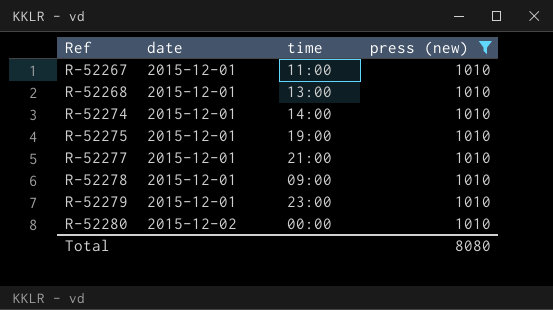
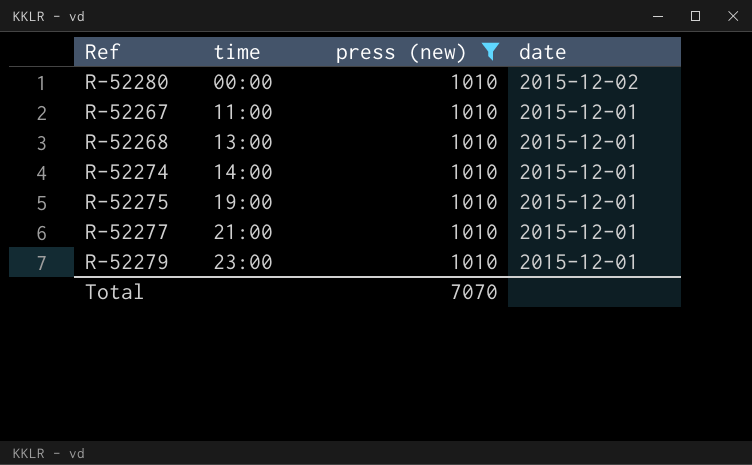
row order: Ref ascending -> time ascending
column date | position: 2 -> 4
row R-52278: 2015-12-01 | 09:00 | 1010 -> none
Total | press (new): 8080 -> 7070

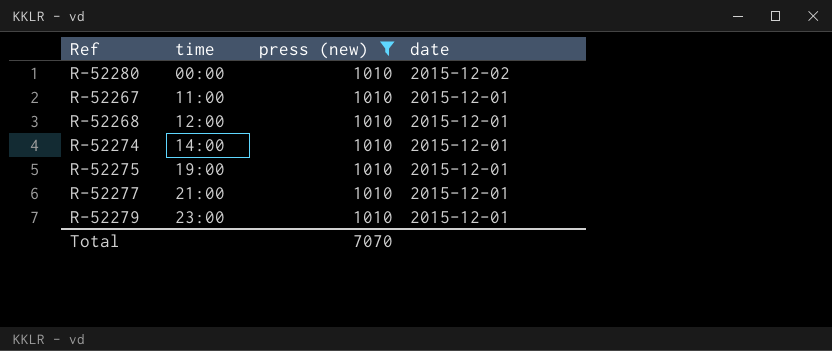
R-52268 | time: 13:00 -> 12:00

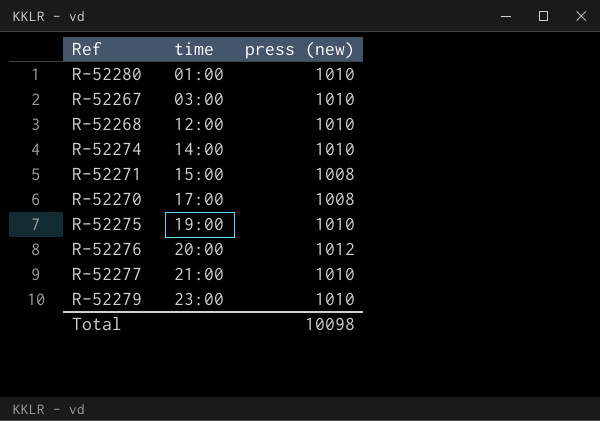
filter: press (new) = 1010 -> none
column date | position: 4 -> none
R-52280 | time: 00:00 -> 01:00
R-52267 | time: 11:00 -> 03:00
Total | press (new): 7070 -> 10098

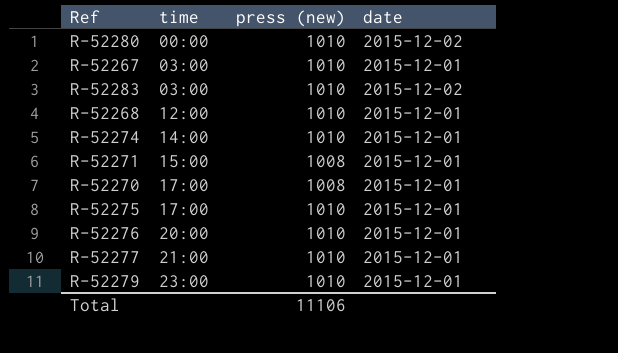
column date | position: none -> 4
R-52280 | time: 01:00 -> 00:00
row R-52283: none -> 03:00 | 1010 | 2015-12-02
R-52275 | time: 19:00 -> 17:00
R-52276 | press (new): 1012 -> 1010
Total | press (new): 10098 -> 11106

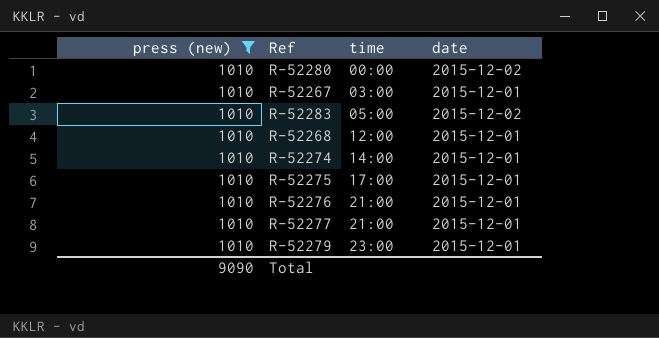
filter: none -> press (new) = 1010
column press (new) | position: 3 -> 1
R-52283 | time: 03:00 -> 05:00
R-52276 | time: 20:00 -> 21:00
Total | press (new): 11106 -> 9090

